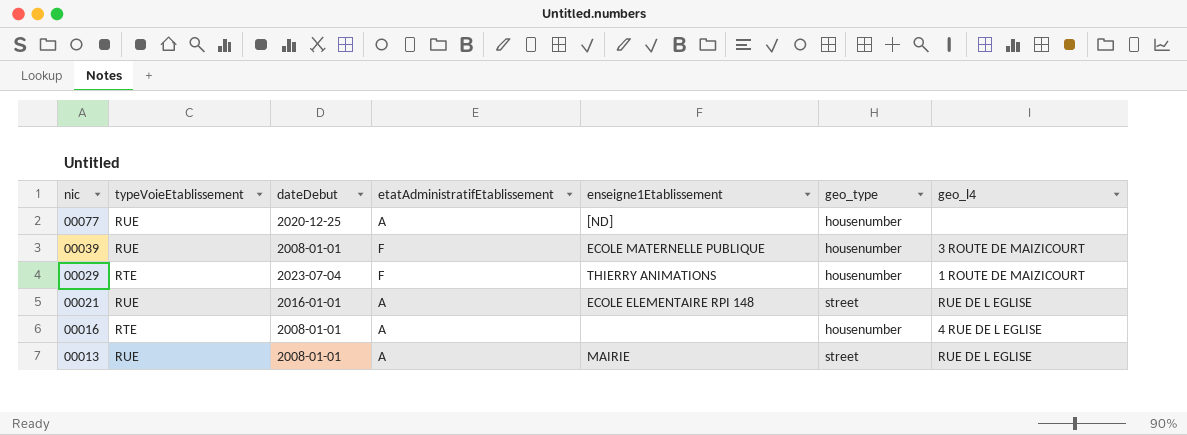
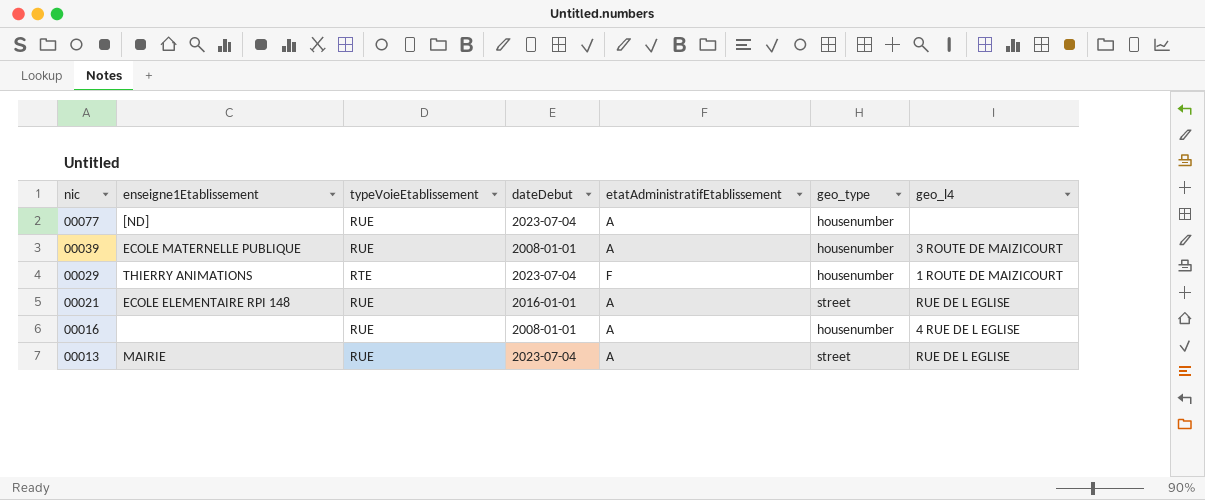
column enseigne1Etablissement | position: 5 -> 2
00077 | dateDebut: 2020-12-25 -> 2023-07-04
00039 | etatAdministratifEtablissement: F -> A
00016 | typeVoieEtablissement: RTE -> RUE
00013 | dateDebut: 2008-01-01 -> 2023-07-04

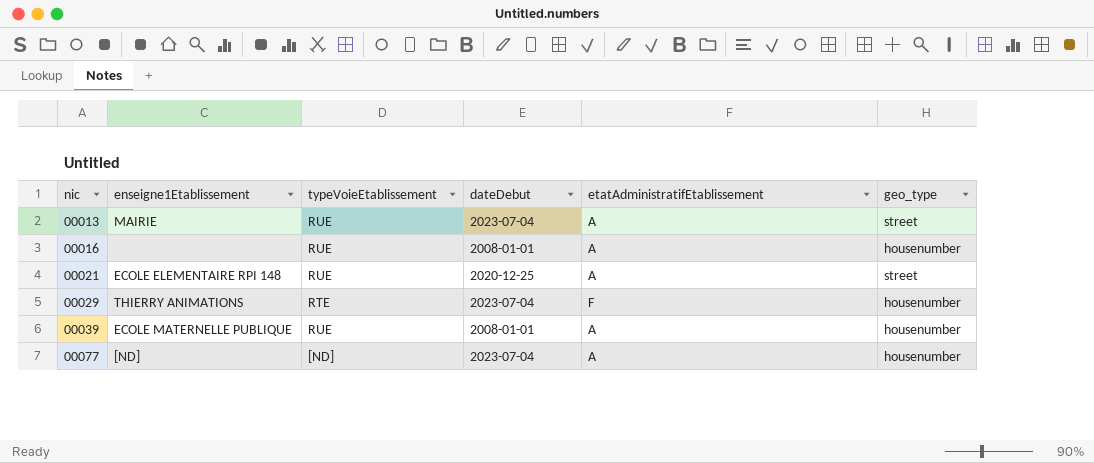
row order: nic descending -> nic ascending
column geo_l4 | position: 7 -> none
00021 | dateDebut: 2016-01-01 -> 2020-12-25
00077 | typeVoieEtablissement: RUE -> [ND]

